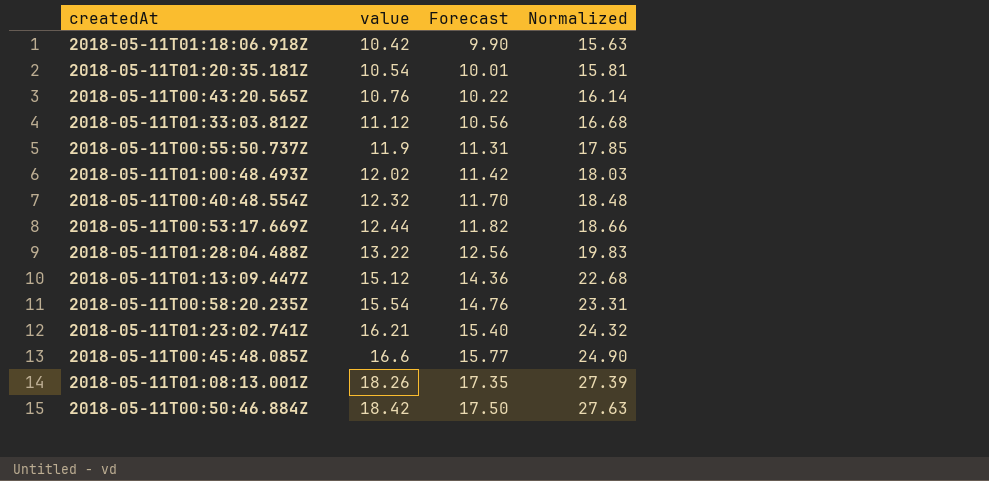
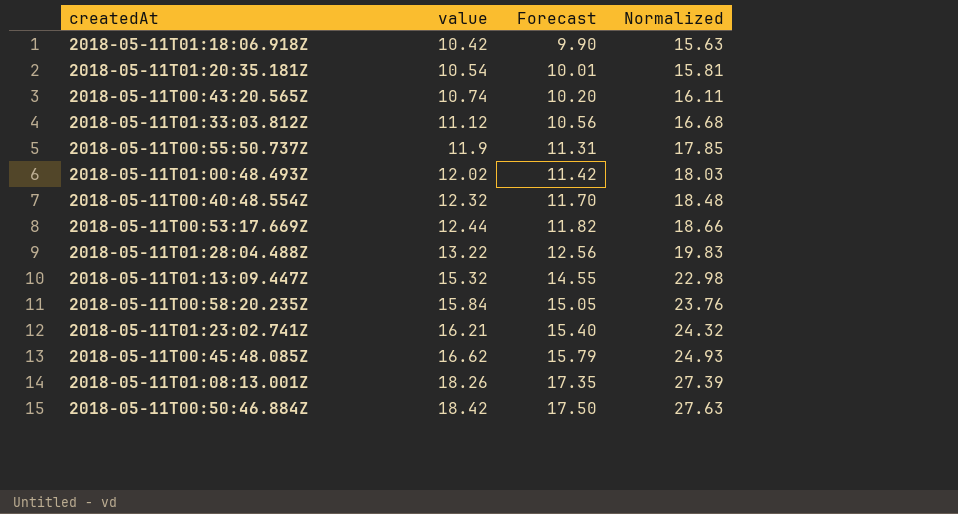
2018-05-11T00:43:20.565Z | value: 10.76 -> 10.74
2018-05-11T00:43:20.565Z | Forecast: 10.22 -> 10.20
2018-05-11T00:43:20.565Z | Normalized: 16.14 -> 16.11
2018-05-11T01:13:09.447Z | value: 15.12 -> 15.32
2018-05-11T01:13:09.447Z | Forecast: 14.36 -> 14.55
2018-05-11T01:13:09.447Z | Normalized: 22.68 -> 22.98
2018-05-11T00:58:20.235Z | value: 15.54 -> 15.84
2018-05-11T00:58:20.235Z | Forecast: 14.76 -> 15.05
2018-05-11T00:58:20.235Z | Normalized: 23.31 -> 23.76
2018-05-11T00:45:48.085Z | value: 16.6 -> 16.62
2018-05-11T00:45:48.085Z | Forecast: 15.77 -> 15.79
2018-05-11T00:45:48.085Z | Normalized: 24.90 -> 24.93

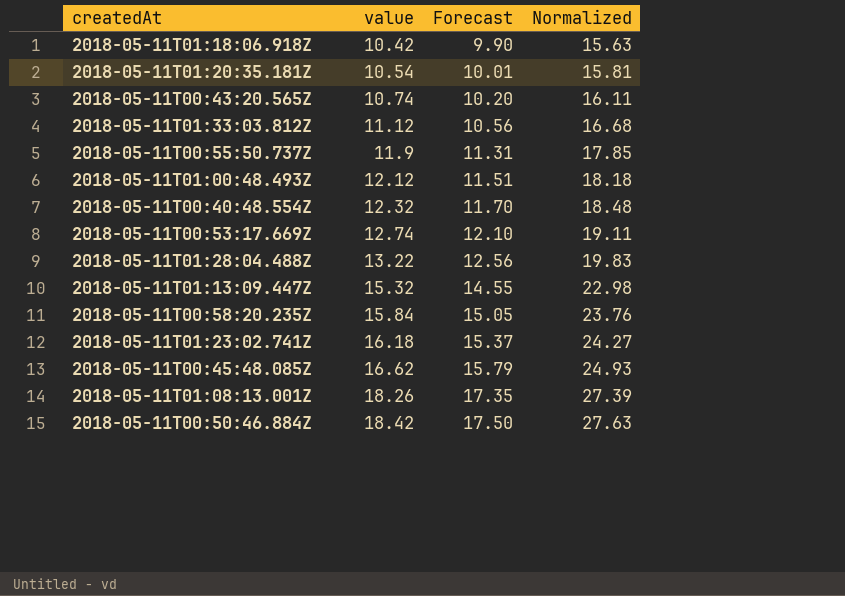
2018-05-11T01:00:48.493Z | value: 12.02 -> 12.12
2018-05-11T01:00:48.493Z | Forecast: 11.42 -> 11.51
2018-05-11T01:00:48.493Z | Normalized: 18.03 -> 18.18
2018-05-11T00:53:17.669Z | value: 12.44 -> 12.74
2018-05-11T00:53:17.669Z | Forecast: 11.82 -> 12.10
2018-05-11T00:53:17.669Z | Normalized: 18.66 -> 19.11
2018-05-11T01:23:02.741Z | value: 16.21 -> 16.18
2018-05-11T01:23:02.741Z | Forecast: 15.40 -> 15.37
2018-05-11T01:23:02.741Z | Normalized: 24.32 -> 24.27

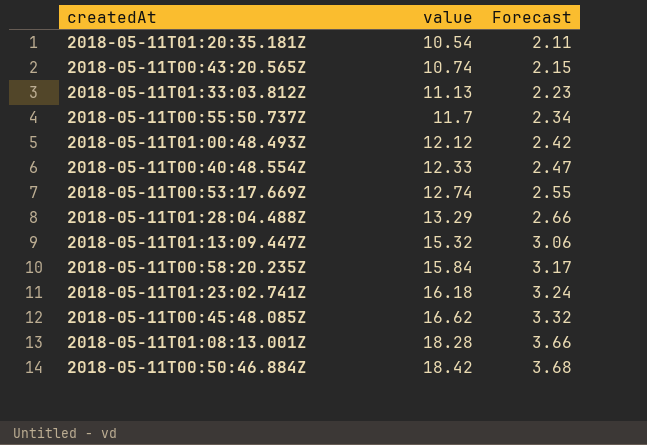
column Normalized | formula: [value] * 1.5 -> none
column Forecast | formula: [value] * 0.95 -> [value] * 0.2
row 2018-05-11T01:18:06.918Z: 10.42 | 9.90 | 15.63 -> none
2018-05-11T01:33:03.812Z | value: 11.12 -> 11.13
2018-05-11T00:55:50.737Z | value: 11.9 -> 11.7
2018-05-11T00:40:48.554Z | value: 12.32 -> 12.33
2018-05-11T01:28:04.488Z | value: 13.22 -> 13.29
2018-05-11T01:08:13.001Z | value: 18.26 -> 18.28

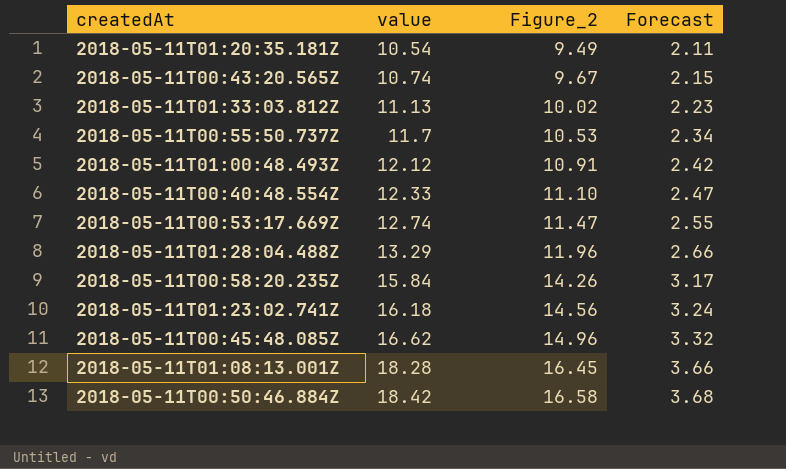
column Figure_2 | formula: none -> [value] * 0.9
row 2018-05-11T01:13:09.447Z: 15.32 | 3.06 -> none

